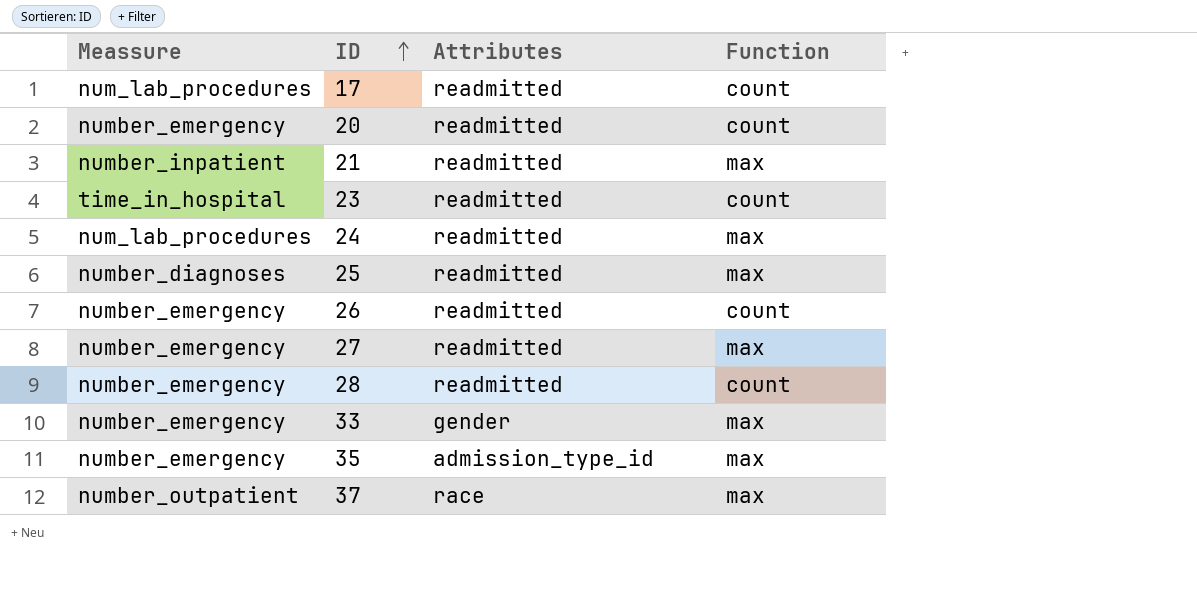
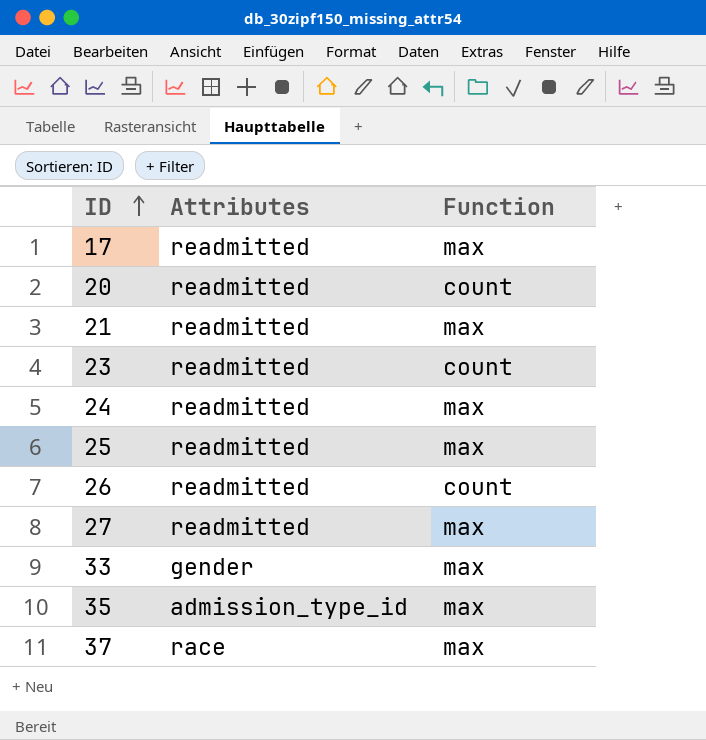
column Meassure | position: 1 -> none
row 28: number_emergency | readmitted | count -> none
17 | Function: count -> max

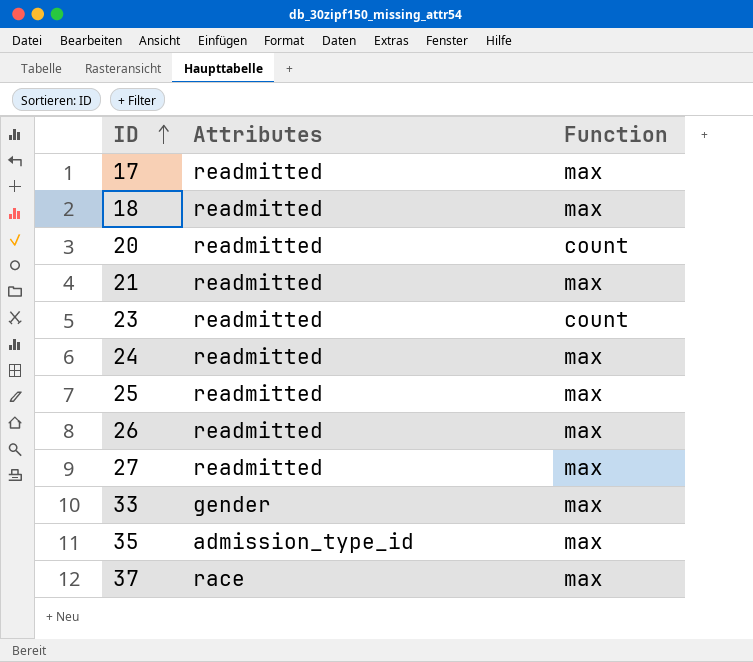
row 18: none -> readmitted | max
26 | Function: count -> max

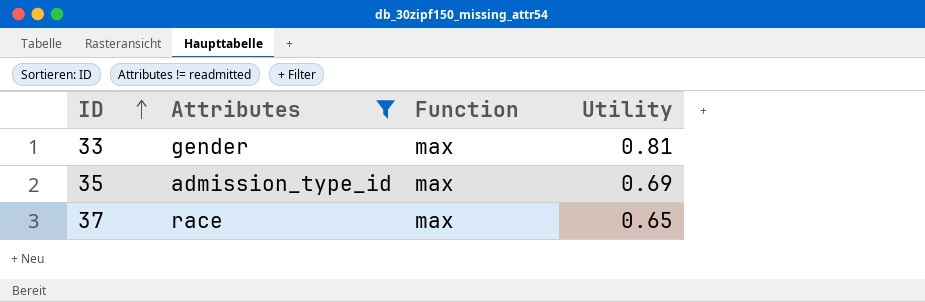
filter: none -> Attributes != readmitted
column Utility | position: none -> 4

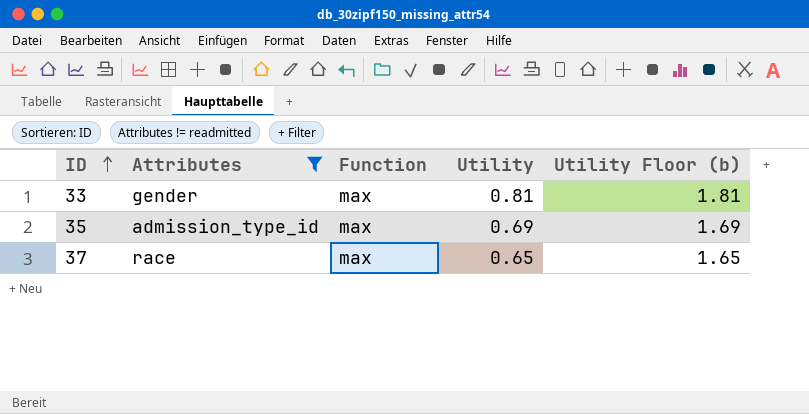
column Utility Floor (b) | formula: none -> [Utility] + 1

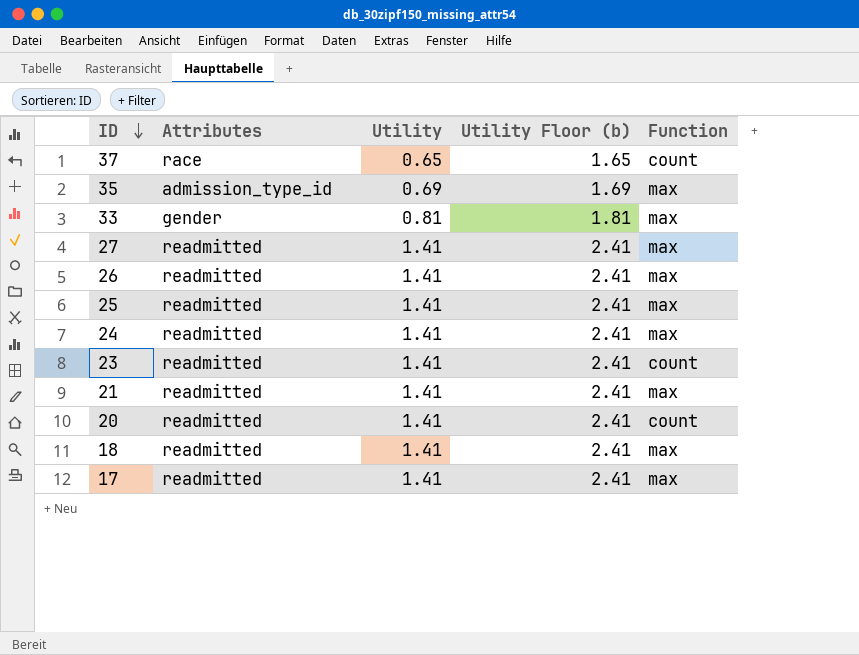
filter: Attributes != readmitted -> none
row order: ID ascending -> ID descending
column Function | position: 3 -> 5
37 | Function: max -> count

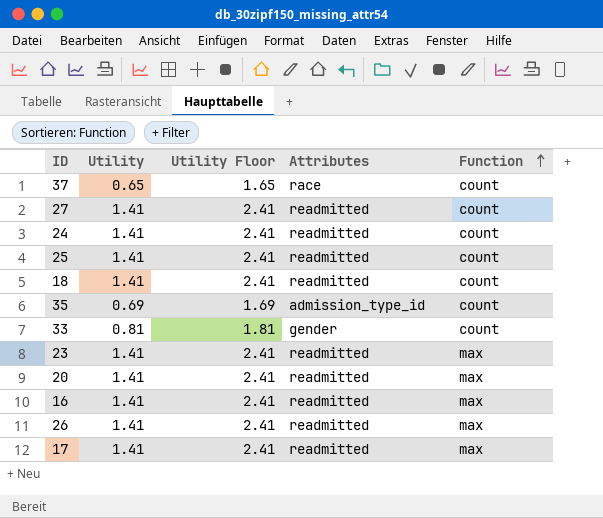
row order: ID descending -> Function ascending
column name: Utility Floor (b) -> Utility Floor
column Attributes | position: 2 -> 4
row 21: readmitted | 1.41 | 2.41 | max -> none
27 | Function: max -> count
24 | Function: max -> count
25 | Function: max -> count
18 | Function: max -> count
35 | Function: max -> count
33 | Function: max -> count
23 | Function: count -> max
20 | Function: count -> max
row 16: none -> 1.41 | 2.41 | readmitted | max

